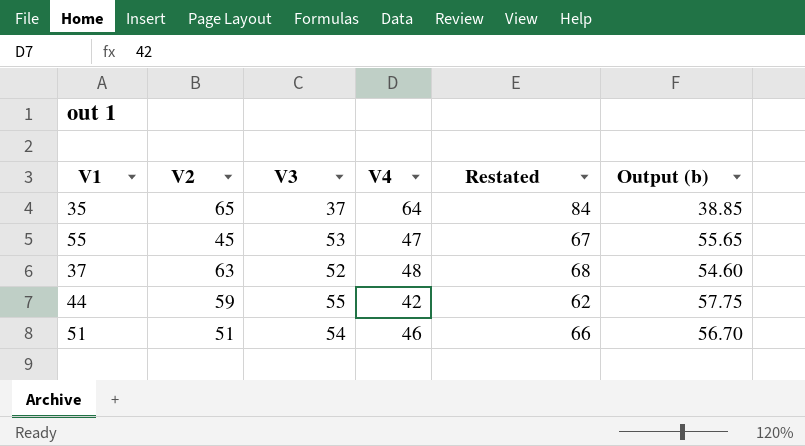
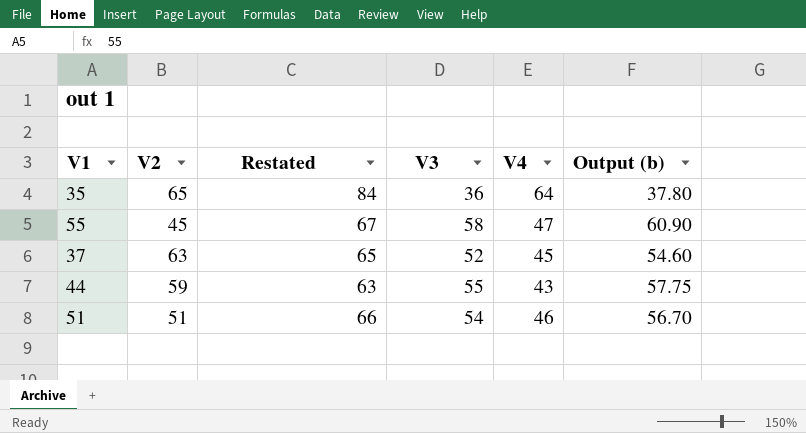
column Restated | position: 5 -> 3
35 | V3: 37 -> 36
35 | Output (b): 38.85 -> 37.80
55 | V3: 53 -> 58
55 | Output (b): 55.65 -> 60.90
37 | Restated: 68 -> 65
37 | V4: 48 -> 45
44 | Restated: 62 -> 63
44 | V4: 42 -> 43

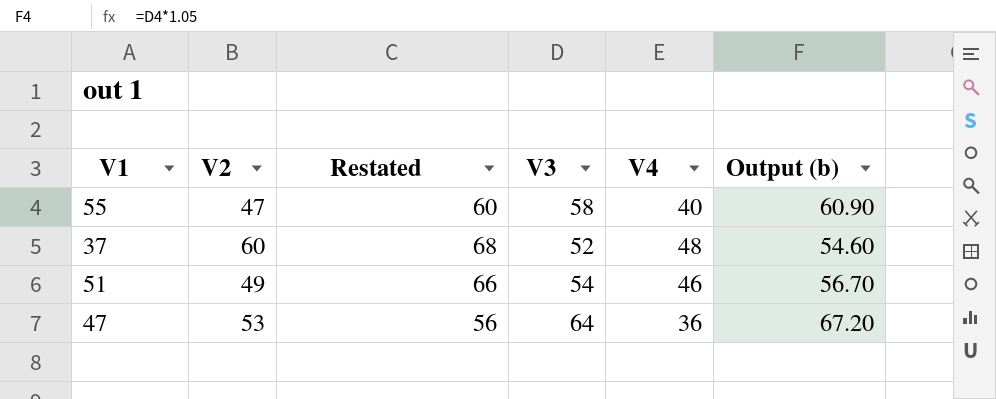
row 35: 65 | 84 | 36 | 64 | 37.80 -> none
row 44: 59 | 63 | 55 | 43 | 57.75 -> none
55 | V2: 45 -> 47
55 | Restated: 67 -> 60
55 | V4: 47 -> 40
37 | V2: 63 -> 60
37 | Restated: 65 -> 68
37 | V4: 45 -> 48
51 | V2: 51 -> 49
row 47: none -> 53 | 56 | 64 | 36 | 67.20

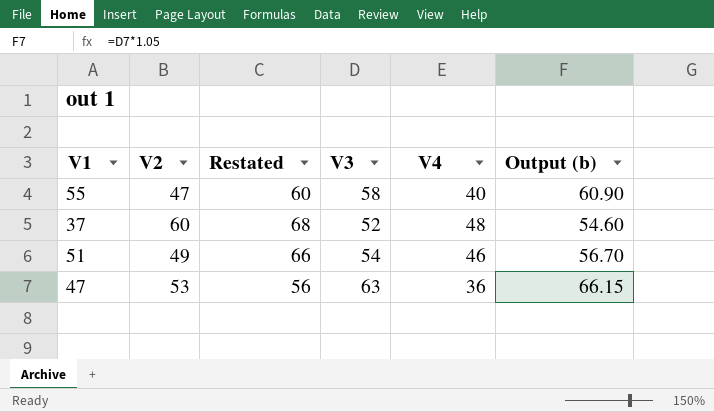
47 | V3: 64 -> 63
47 | Output (b): 67.20 -> 66.15

